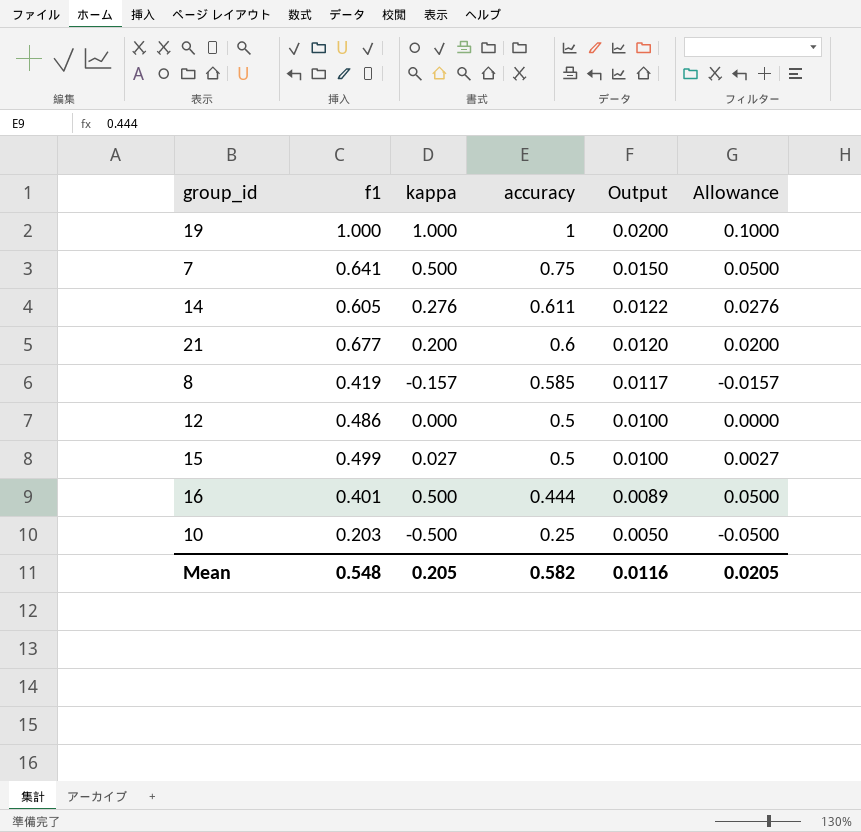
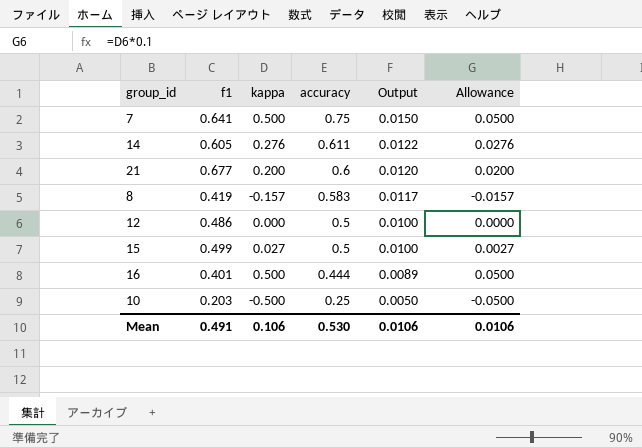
row 19: 1.000 | 1.000 | 1 | 0.0200 | 0.1000 -> none
8 | accuracy: 0.585 -> 0.583
Mean | f1: 0.548 -> 0.491
Mean | kappa: 0.205 -> 0.106
Mean | accuracy: 0.582 -> 0.530
Mean | Output: 0.0116 -> 0.0106
Mean | Allowance: 0.0205 -> 0.0106

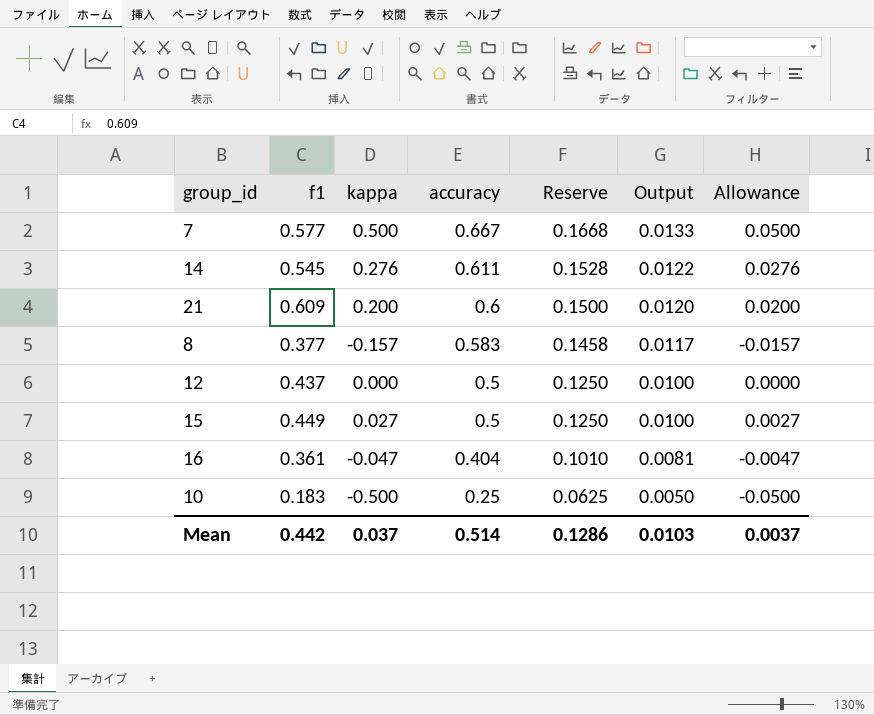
column Reserve | formula: none -> [accuracy] * 0.25
7 | f1: 0.641 -> 0.577
7 | accuracy: 0.75 -> 0.667
7 | Output: 0.0150 -> 0.0133
14 | f1: 0.605 -> 0.545
21 | f1: 0.677 -> 0.609
8 | f1: 0.419 -> 0.377
12 | f1: 0.486 -> 0.437
15 | f1: 0.499 -> 0.449
16 | f1: 0.401 -> 0.361
16 | kappa: 0.500 -> -0.047
16 | accuracy: 0.444 -> 0.404
16 | Output: 0.0089 -> 0.0081
16 | Allowance: 0.0500 -> -0.0047
10 | f1: 0.203 -> 0.183
Mean | f1: 0.491 -> 0.442
Mean | kappa: 0.106 -> 0.037
Mean | accuracy: 0.530 -> 0.514
Mean | Output: 0.0106 -> 0.0103
Mean | Allowance: 0.0106 -> 0.0037

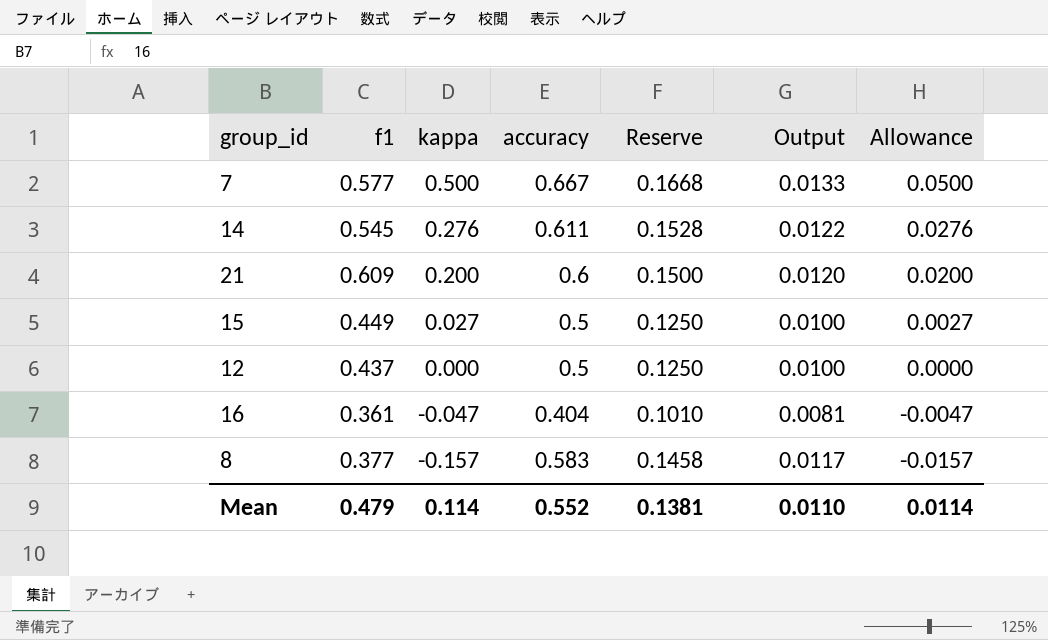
row order: accuracy descending -> kappa descending
row 10: 0.183 | -0.500 | 0.25 | 0.0625 | 0.0050 | -0.0500 -> none
Mean | f1: 0.442 -> 0.479
Mean | kappa: 0.037 -> 0.114
Mean | accuracy: 0.514 -> 0.552
Mean | Reserve: 0.1286 -> 0.1381
Mean | Output: 0.0103 -> 0.0110
Mean | Allowance: 0.0037 -> 0.0114

